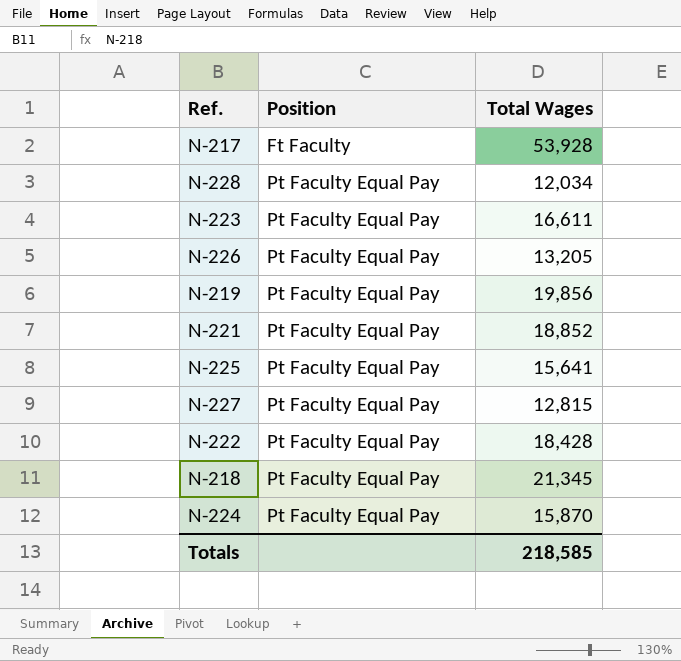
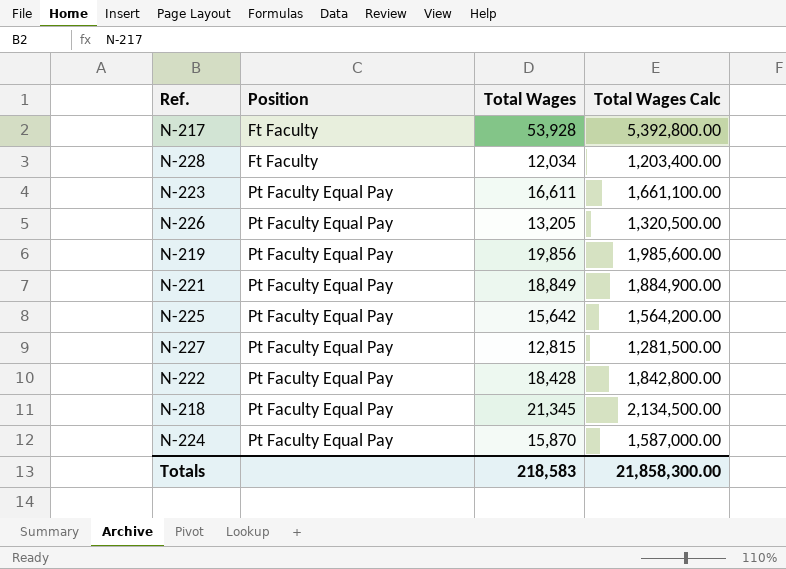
column Total Wages Calc | formula: none -> [Total Wages] * 100
N-228 | Position: Pt Faculty Equal Pay -> Ft Faculty
N-221 | Total Wages: 18,852 -> 18,849
N-225 | Total Wages: 15,641 -> 15,642
Totals | Total Wages: 218,585 -> 218,583

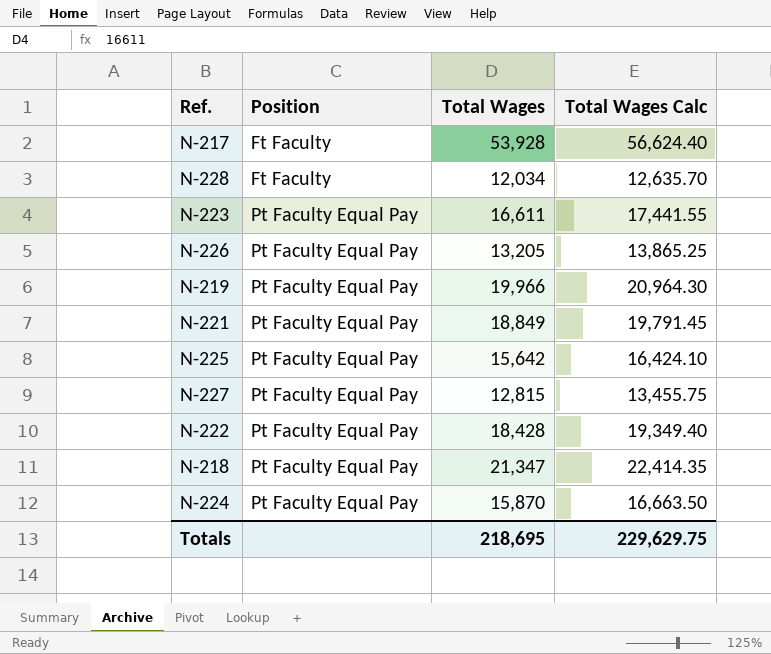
column Total Wages Calc | formula: [Total Wages] * 100 -> [Total Wages] * 1.05
N-219 | Total Wages: 19,856 -> 19,966
N-218 | Total Wages: 21,345 -> 21,347
Totals | Total Wages: 218,583 -> 218,695
Totals | Total Wages Calc: 21,858,300.00 -> 229,629.75

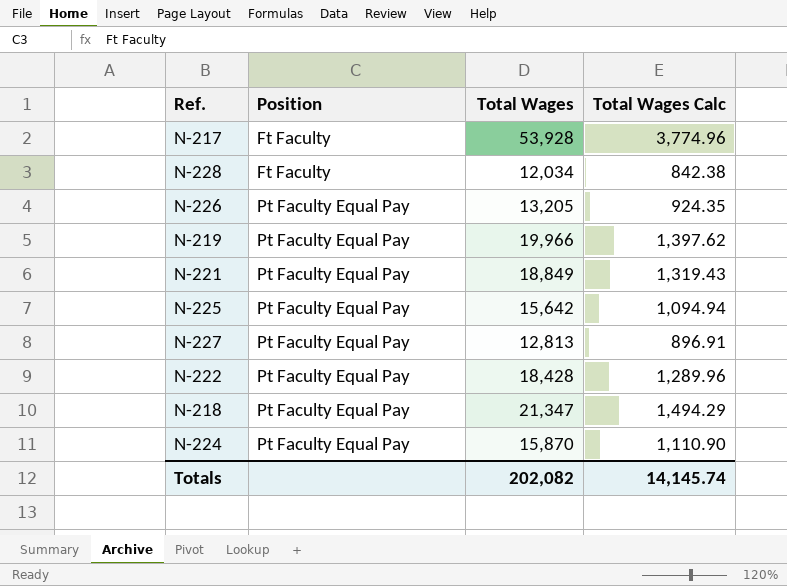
column Total Wages Calc | formula: [Total Wages] * 1.05 -> [Total Wages] * 0.07
row N-223: Pt Faculty Equal Pay | 16,611 | 17,441.55 -> none
N-227 | Total Wages: 12,815 -> 12,813
Totals | Total Wages: 218,695 -> 202,082
Totals | Total Wages Calc: 229,629.75 -> 14,145.74

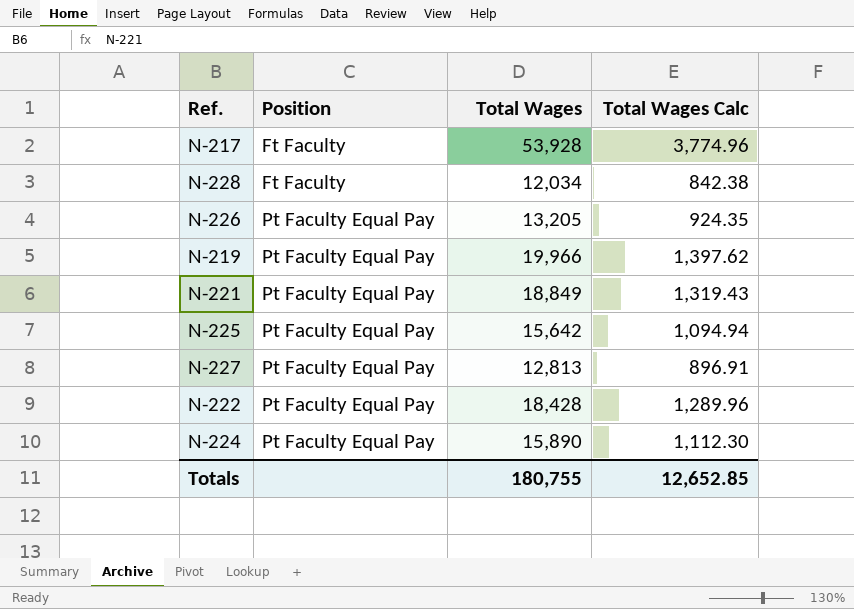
row N-218: Pt Faculty Equal Pay | 21,347 | 1,494.29 -> none
N-224 | Total Wages: 15,870 -> 15,890
N-224 | Total Wages Calc: 1,110.90 -> 1,112.30
Totals | Total Wages: 202,082 -> 180,755
Totals | Total Wages Calc: 14,145.74 -> 12,652.85

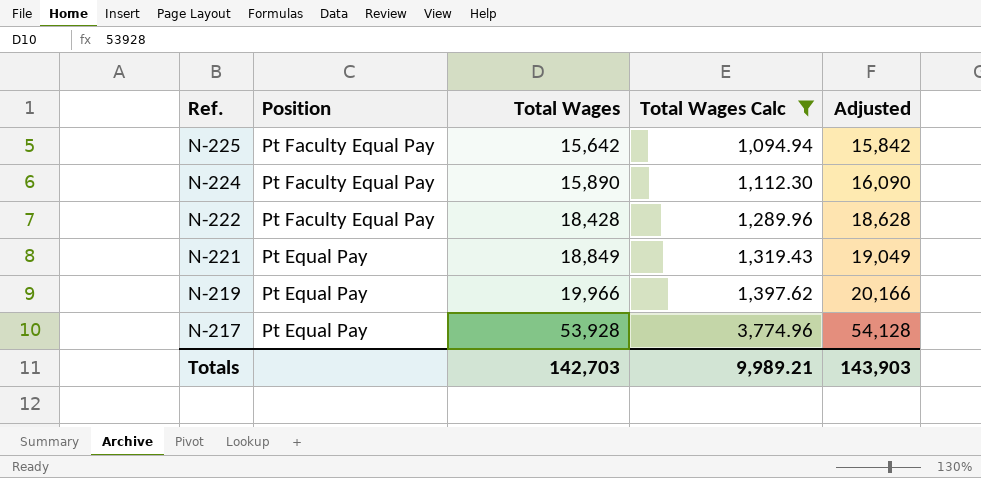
filter: none -> Total Wages Calc >= 1,094.94
row order: Position ascending -> Ref. descending
column Adjusted | formula: none -> [Total Wages] + 200
N-221 | Position: Pt Faculty Equal Pay -> Pt Equal Pay
N-219 | Position: Pt Faculty Equal Pay -> Pt Equal Pay
N-217 | Position: Ft Faculty -> Pt Equal Pay
Totals | Total Wages: 180,755 -> 142,703
Totals | Total Wages Calc: 12,652.85 -> 9,989.21

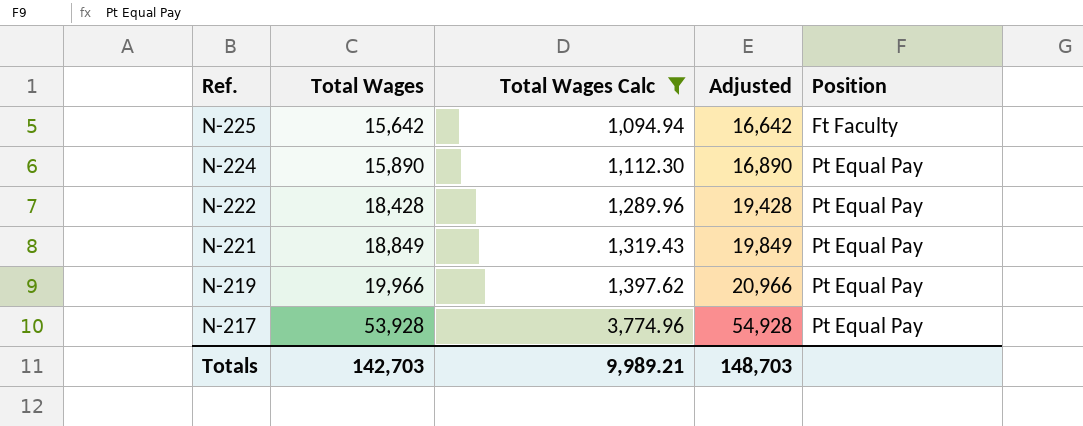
column Adjusted | formula: [Total Wages] + 200 -> [Total Wages] + 1000
column Position | position: 2 -> 5
N-225 | Position: Pt Faculty Equal Pay -> Ft Faculty
N-224 | Position: Pt Faculty Equal Pay -> Pt Equal Pay
N-222 | Position: Pt Faculty Equal Pay -> Pt Equal Pay
Totals | Adjusted: 143,903 -> 148,703

